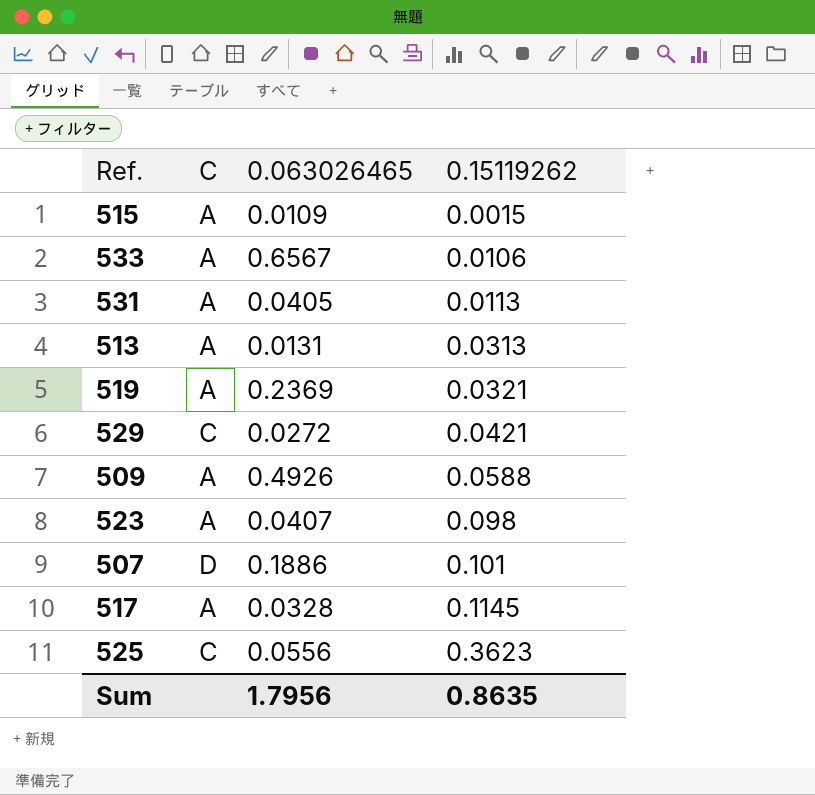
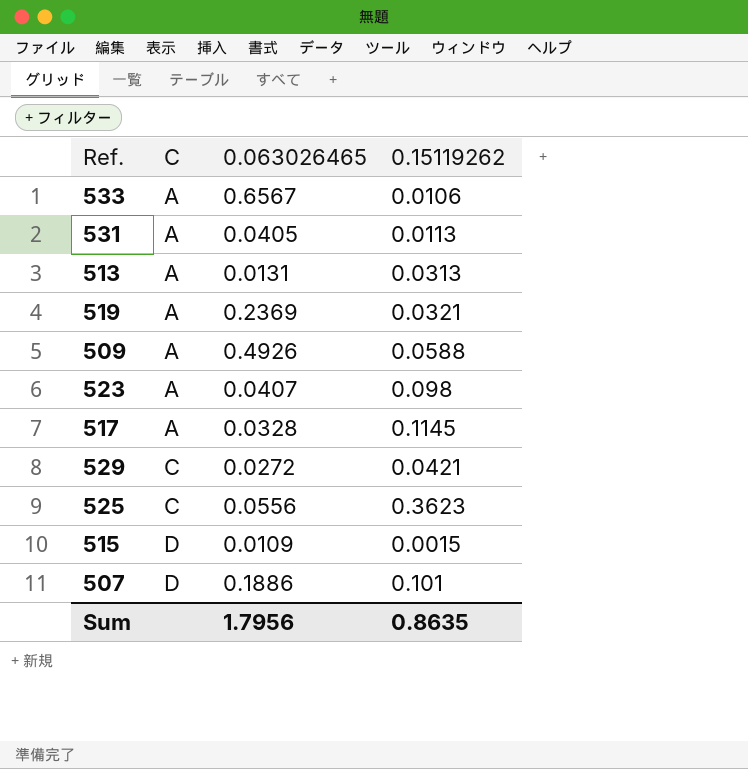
row order: 0.15119262 ascending -> C ascending
515 | C: A -> D

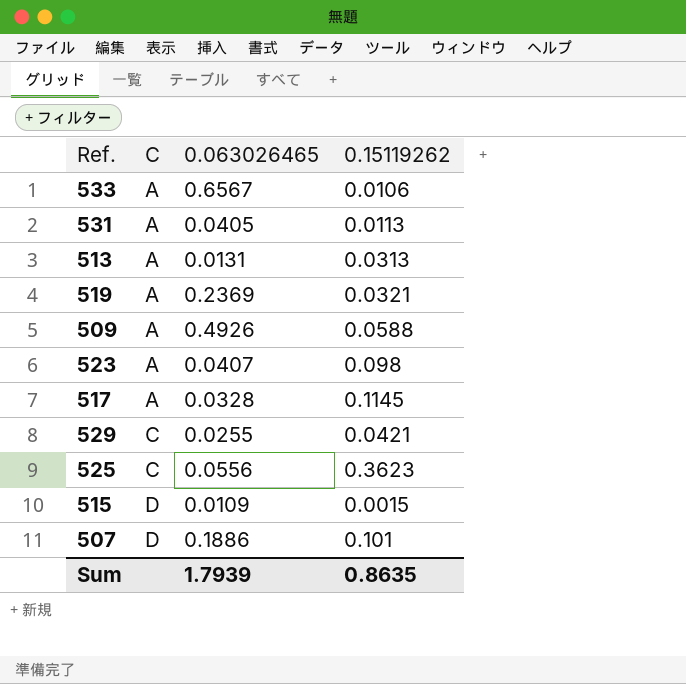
529 | 0.063026465: 0.0272 -> 0.0255
Sum | 0.063026465: 1.7956 -> 1.7939

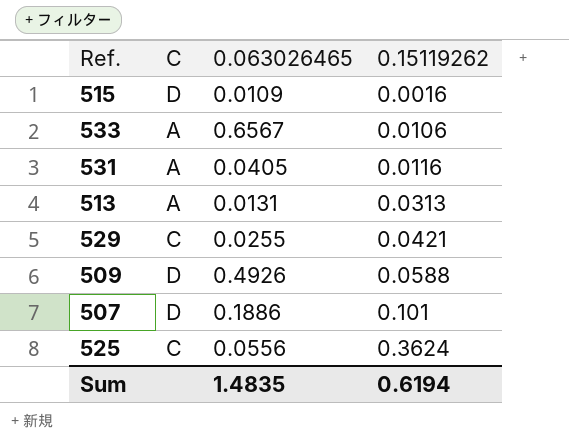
row order: C ascending -> 0.15119262 ascending
row 519: A | 0.2369 | 0.0321 -> none
row 523: A | 0.0407 | 0.098 -> none
row 517: A | 0.0328 | 0.1145 -> none
515 | 0.15119262: 0.0015 -> 0.0016
531 | 0.15119262: 0.0113 -> 0.0116
509 | C: A -> D
525 | 0.15119262: 0.3623 -> 0.3624
Sum | 0.063026465: 1.7939 -> 1.4835
Sum | 0.15119262: 0.8635 -> 0.6194

